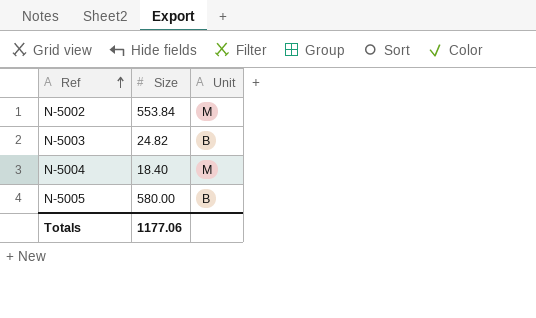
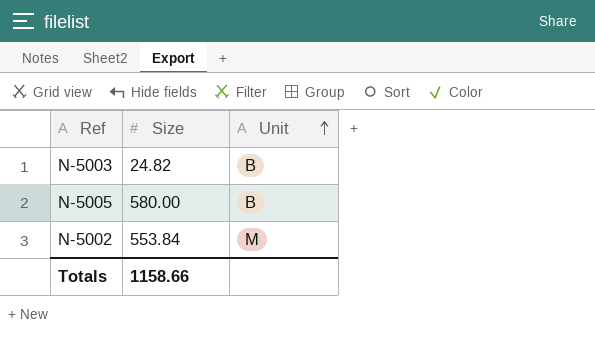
row order: Ref ascending -> Unit ascending
row N-5004: 18.40 | M -> none
Totals | Size: 1177.06 -> 1158.66

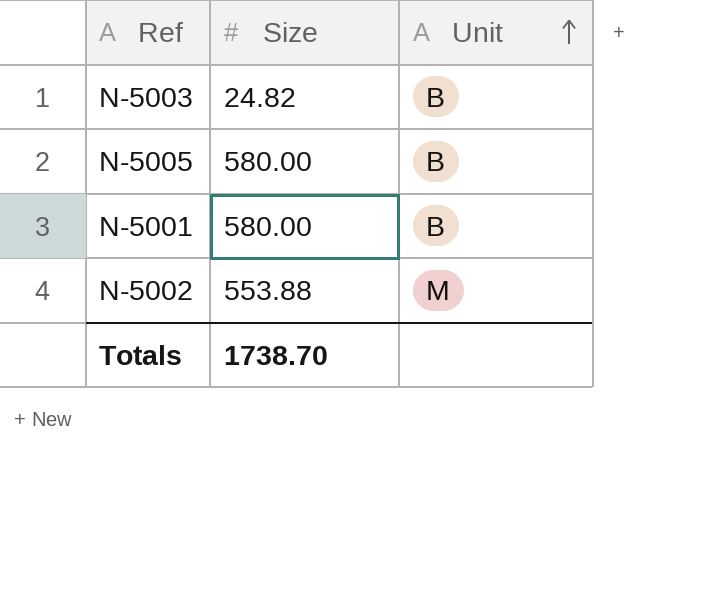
row N-5001: none -> 580.00 | B
N-5002 | Size: 553.84 -> 553.88
Totals | Size: 1158.66 -> 1738.70

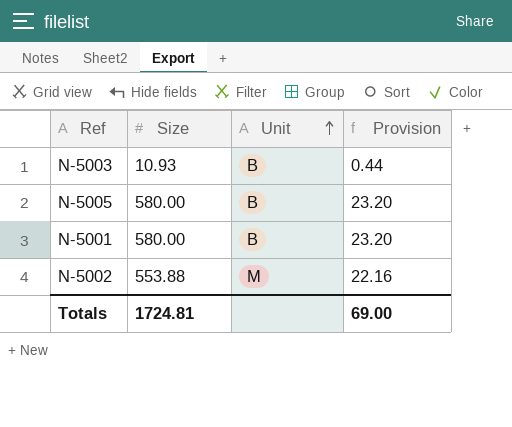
column Provision | formula: none -> [Size] * 0.04
N-5003 | Size: 24.82 -> 10.93
Totals | Size: 1738.70 -> 1724.81

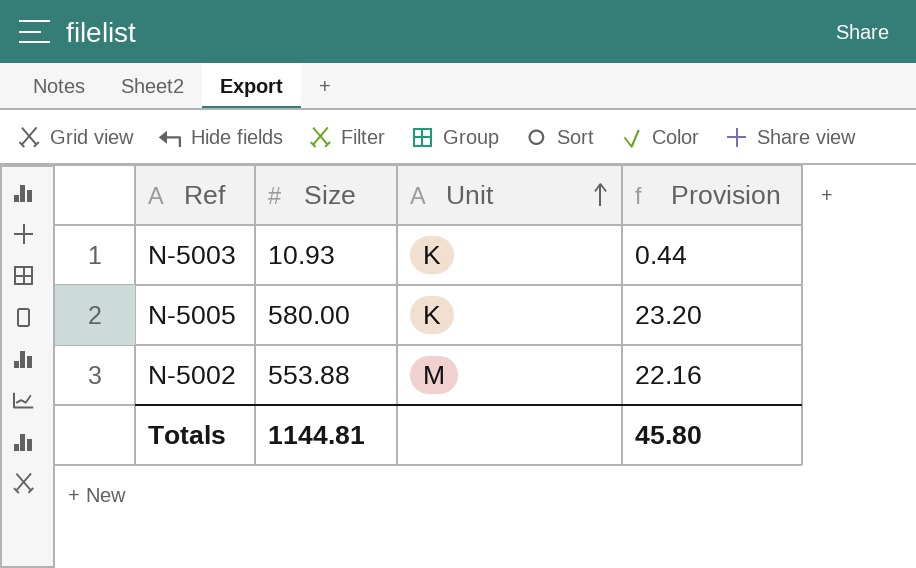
row N-5001: 580.00 | B | 23.20 -> none
N-5003 | Unit: B -> K
N-5005 | Unit: B -> K
Totals | Size: 1724.81 -> 1144.81
Totals | Provision: 69.00 -> 45.80

